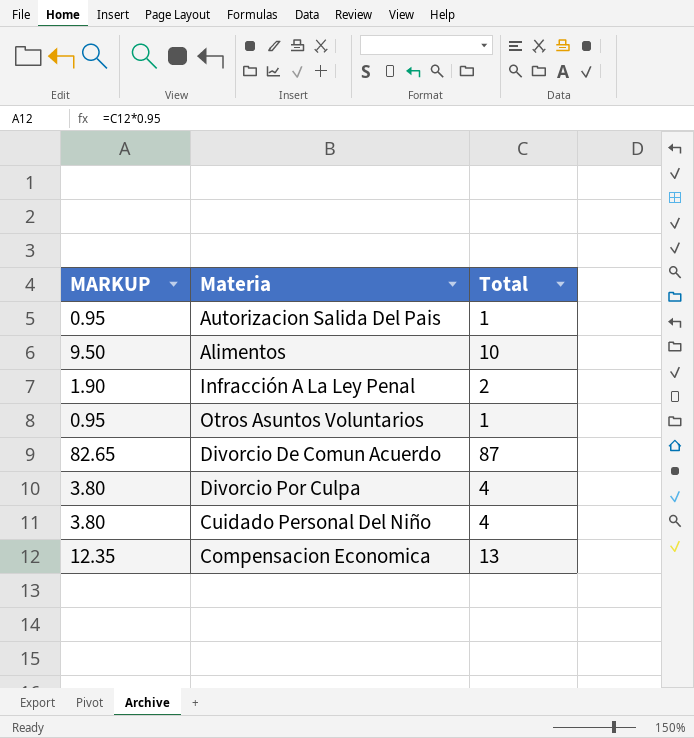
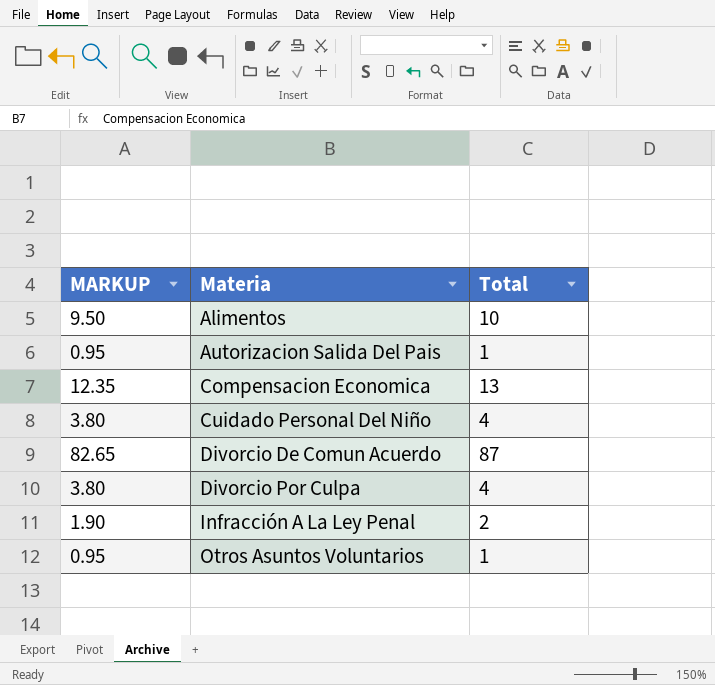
row order: none -> Materia ascending

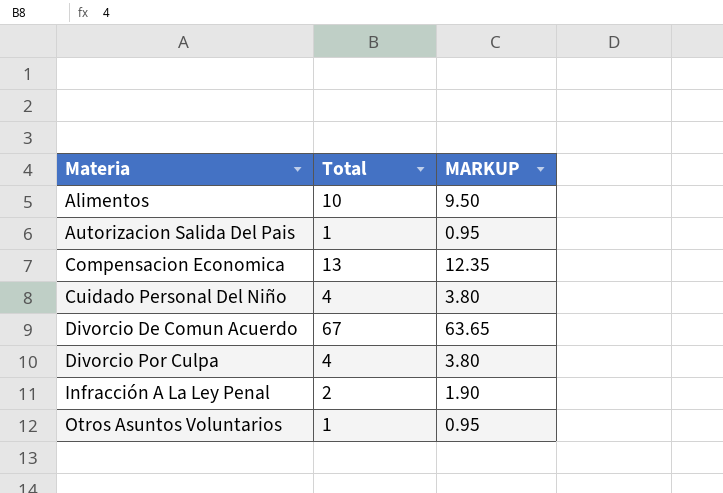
column MARKUP | position: 1 -> 3
Divorcio De Comun Acuerdo | Total: 87 -> 67
Divorcio De Comun Acuerdo | MARKUP: 82.65 -> 63.65

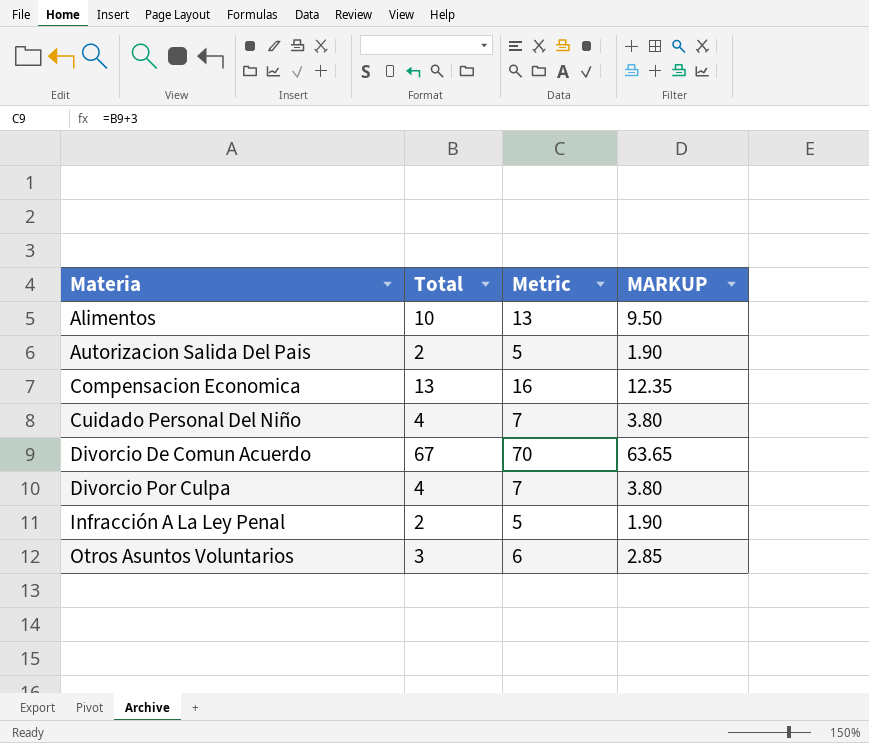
column Metric | formula: none -> [Total] + 3
Autorizacion Salida Del Pais | Total: 1 -> 2
Autorizacion Salida Del Pais | MARKUP: 0.95 -> 1.90
Otros Asuntos Voluntarios | Total: 1 -> 3
Otros Asuntos Voluntarios | MARKUP: 0.95 -> 2.85

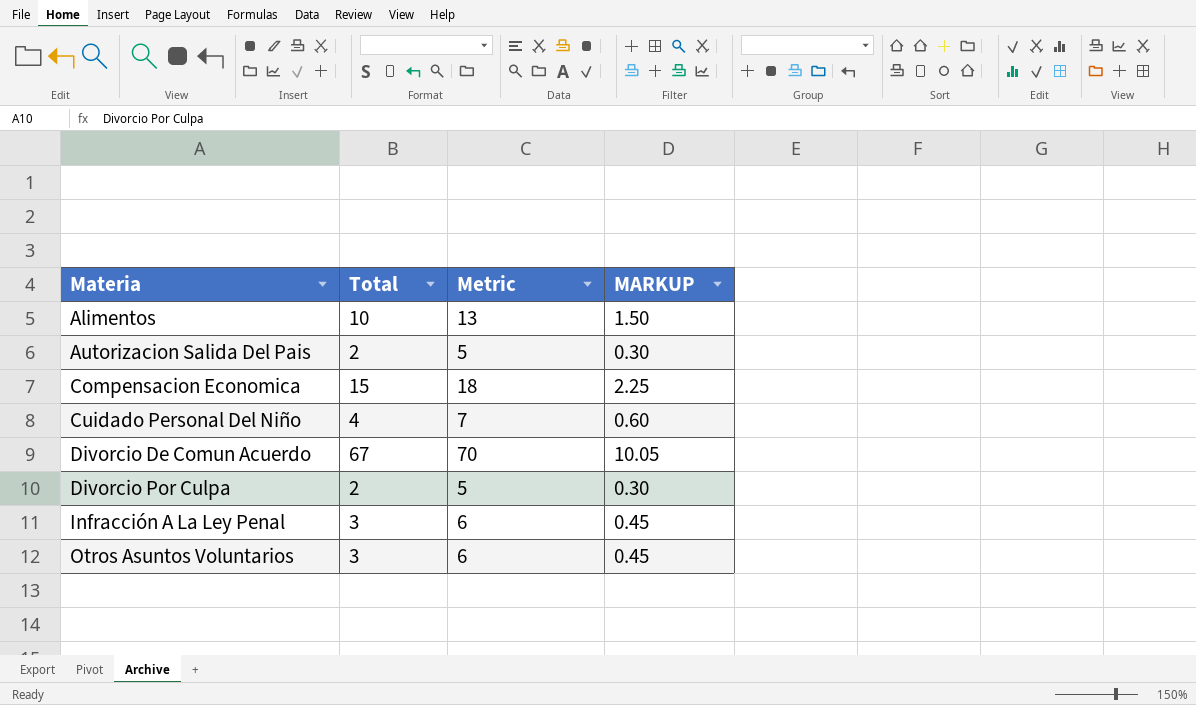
column MARKUP | formula: [Total] * 0.95 -> [Total] * 0.15
Compensacion Economica | Total: 13 -> 15
Compensacion Economica | Metric: 16 -> 18
Divorcio Por Culpa | Total: 4 -> 2
Divorcio Por Culpa | Metric: 7 -> 5
Infracción A La Ley Penal | Total: 2 -> 3
Infracción A La Ley Penal | Metric: 5 -> 6

